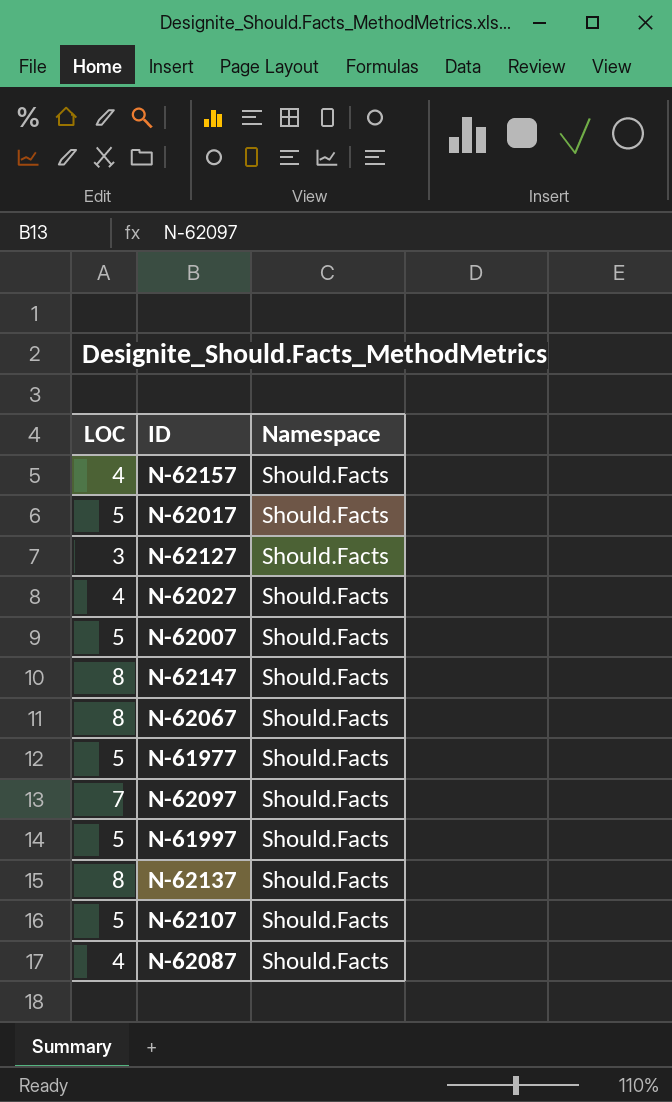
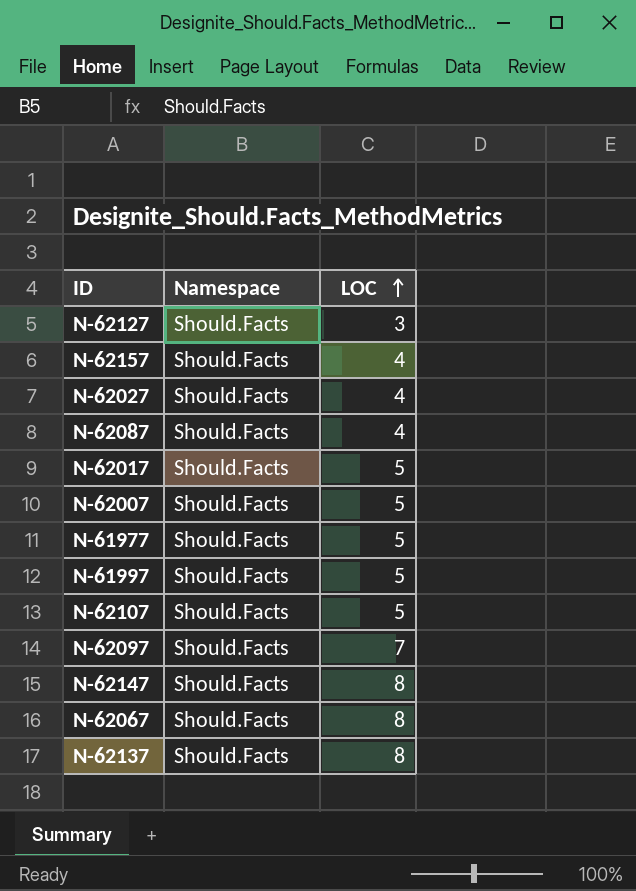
row order: none -> LOC ascending
column LOC | position: 1 -> 3

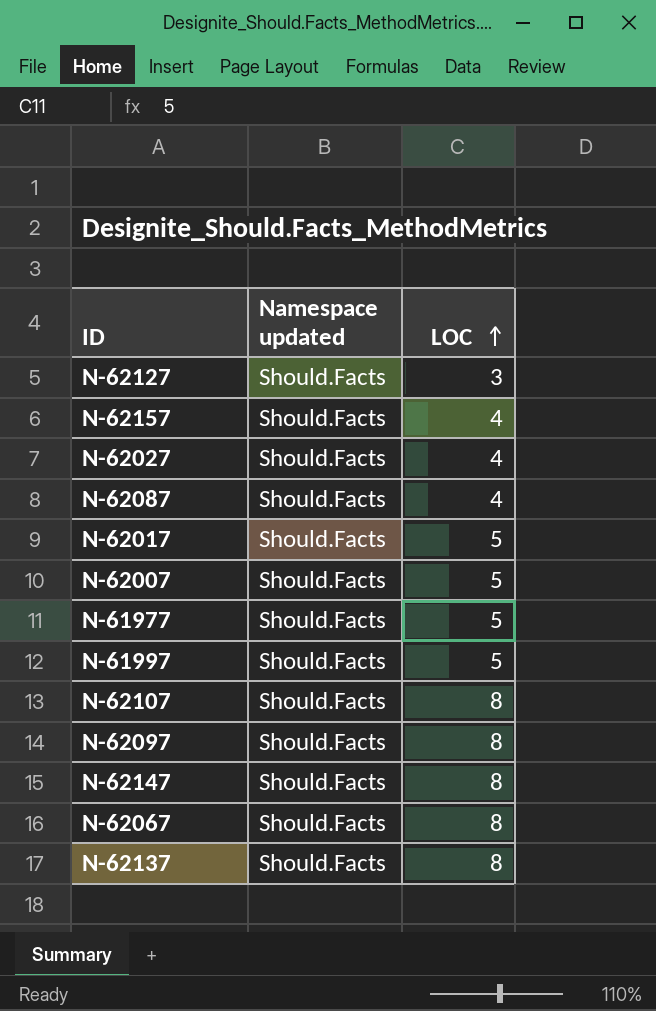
column name: Namespace -> Namespace updated
N-62107 | LOC: 5 -> 8
N-62097 | LOC: 7 -> 8

